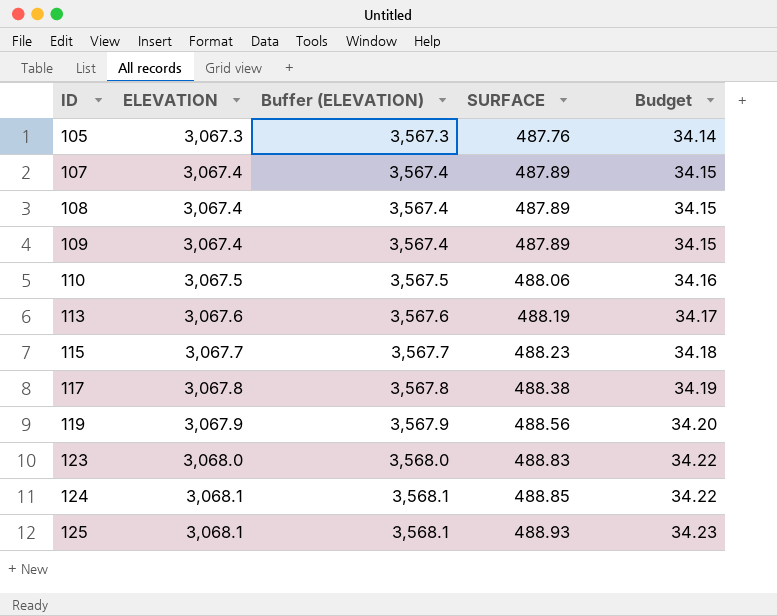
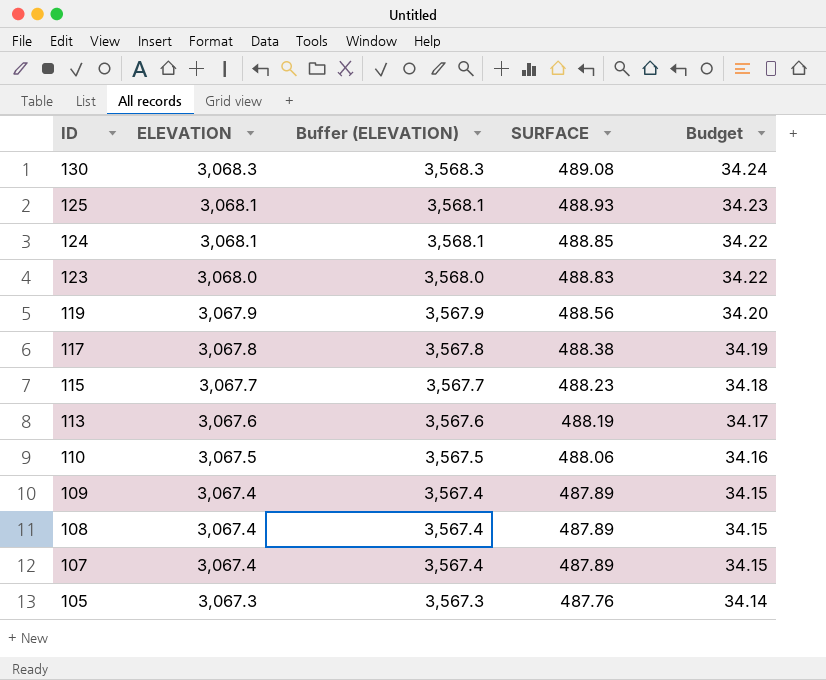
row order: ID ascending -> ID descending
row 130: none -> 3,068.3 | 3,568.3 | 489.08 | 34.24

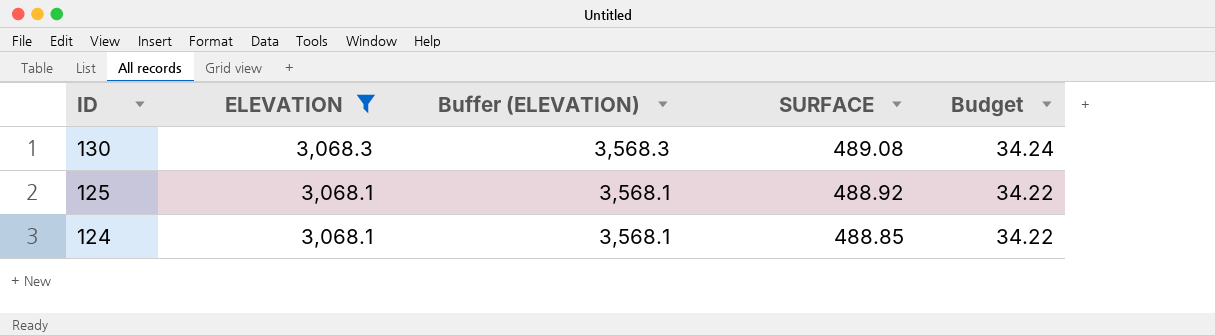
filter: none -> ELEVATION >= 3,068.1
125 | SURFACE: 488.93 -> 488.92
125 | Budget: 34.23 -> 34.22

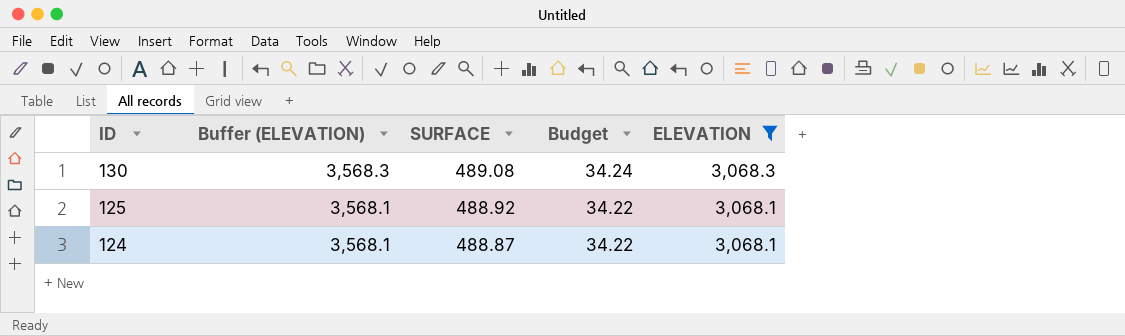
column ELEVATION | position: 2 -> 5
124 | SURFACE: 488.85 -> 488.87

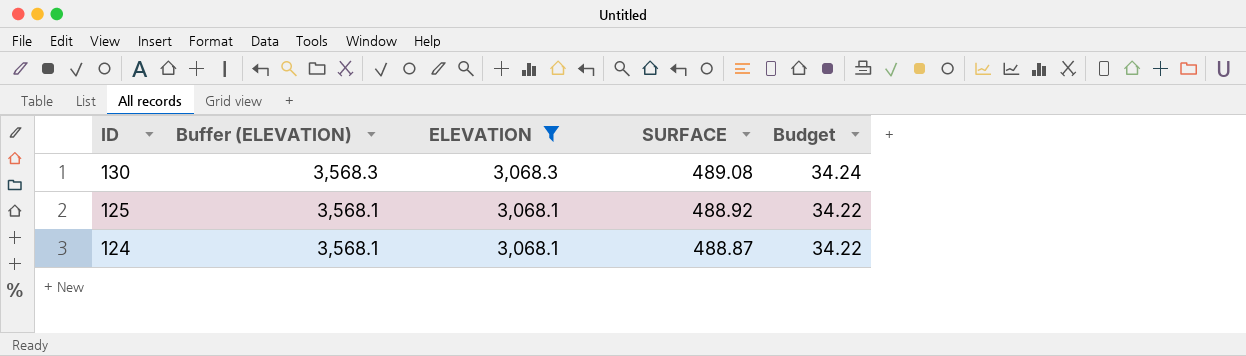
column ELEVATION | position: 5 -> 3

